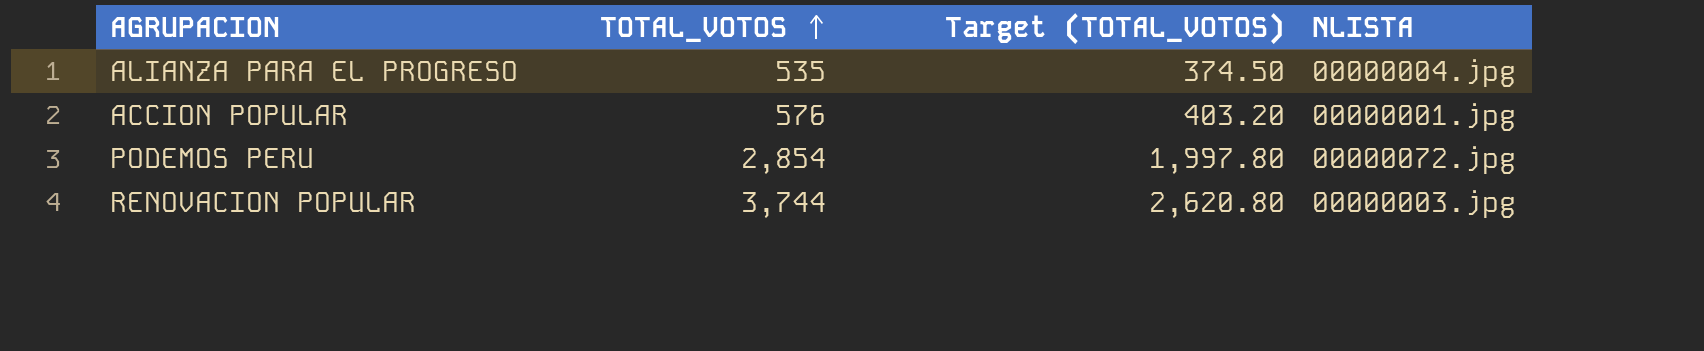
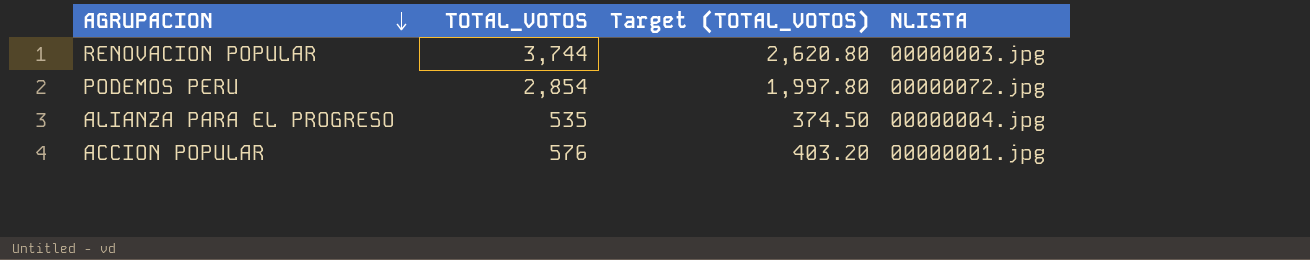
row order: TOTAL_VOTOS ascending -> AGRUPACION descending

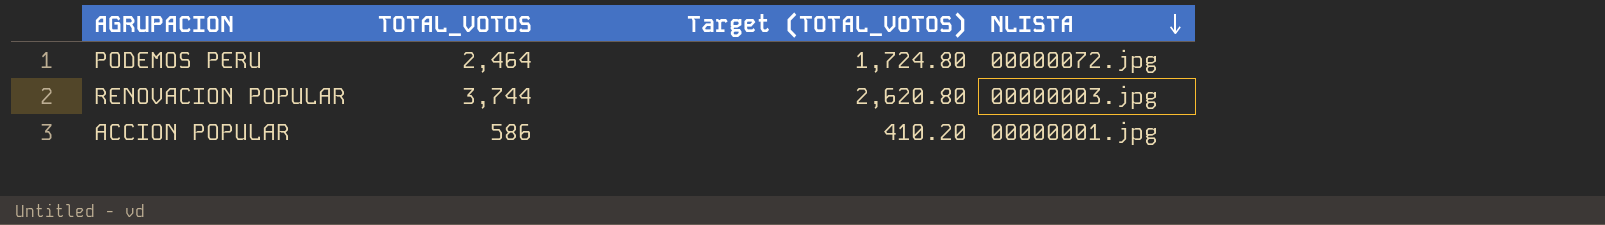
row order: AGRUPACION descending -> NLISTA descending
row ALIANZA PARA EL PROGRESO: 535 | 374.50 | 00000004.jpg -> none
PODEMOS PERU | TOTAL_VOTOS: 2,854 -> 2,464
PODEMOS PERU | Target (TOTAL_VOTOS): 1,997.80 -> 1,724.80
ACCION POPULAR | TOTAL_VOTOS: 576 -> 586
ACCION POPULAR | Target (TOTAL_VOTOS): 403.20 -> 410.20

